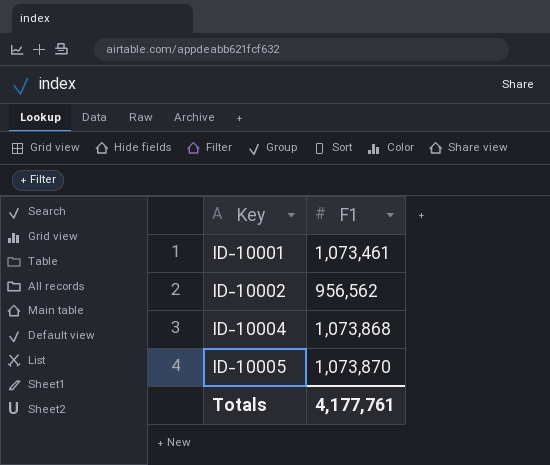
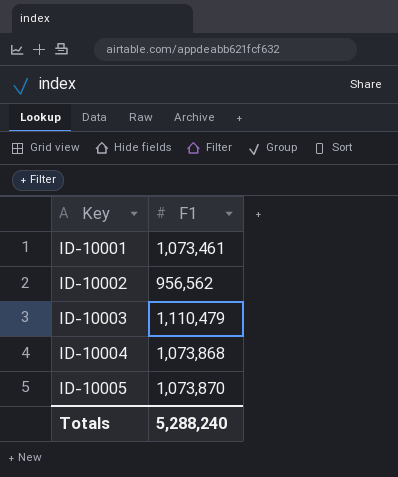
row ID-10003: none -> 1,110,479
Totals | F1: 4,177,761 -> 5,288,240

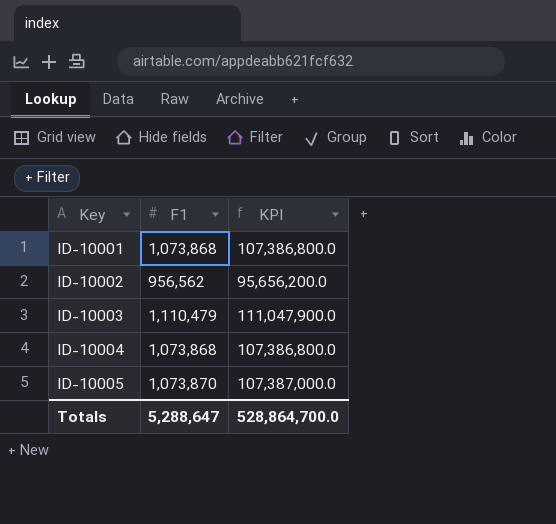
column KPI | formula: none -> [F1] * 100
ID-10001 | F1: 1,073,461 -> 1,073,868
Totals | F1: 5,288,240 -> 5,288,647

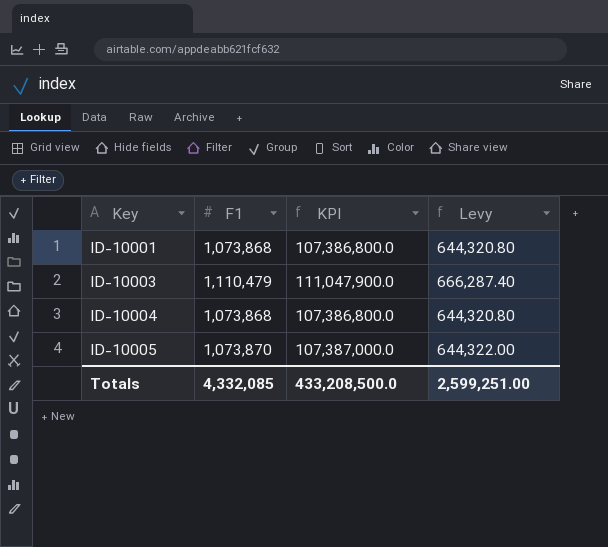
column Levy | formula: none -> [F1] * 0.6
row ID-10002: 956,562 | 95,656,200.0 -> none
Totals | F1: 5,288,647 -> 4,332,085
Totals | KPI: 528,864,700.0 -> 433,208,500.0

